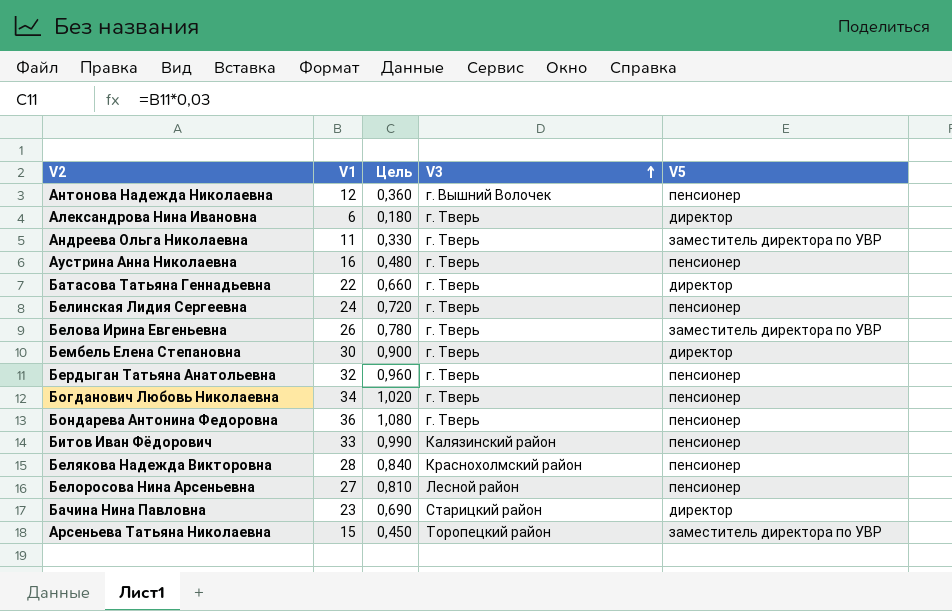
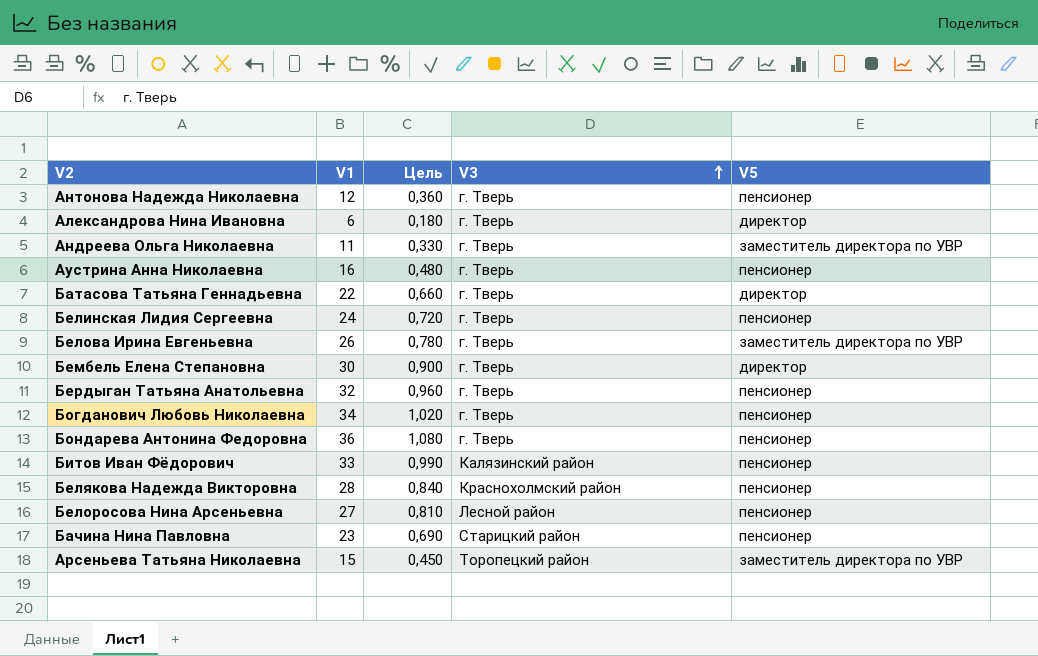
Антонова Надежда Николаевна | V3: г. Вышний Волочек -> г. Тверь
Бачина Нина Павловна | V5: директор -> пенсионер

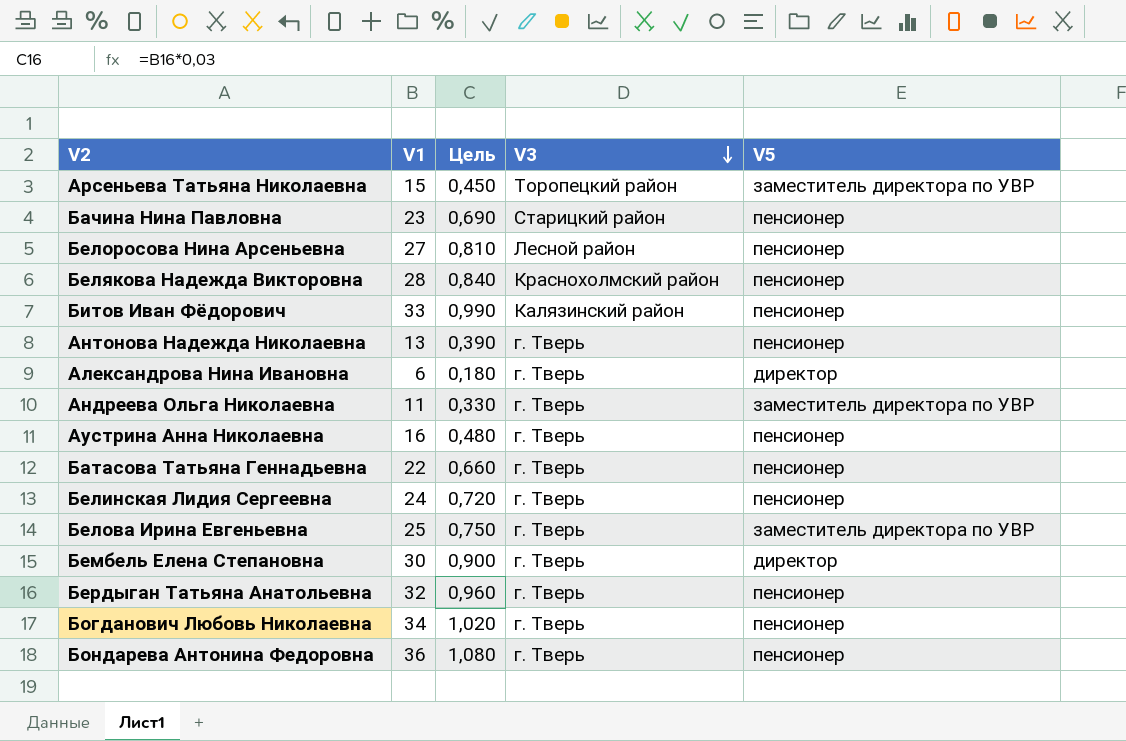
row order: V3 ascending -> V3 descending
Антонова Надежда Николаевна | V1: 12 -> 13
Антонова Надежда Николаевна | Цель: 0,360 -> 0,390
Батасова Татьяна Геннадьевна | V5: директор -> пенсионер
Белова Ирина Евгеньевна | V1: 26 -> 25
Белова Ирина Евгеньевна | Цель: 0,780 -> 0,750

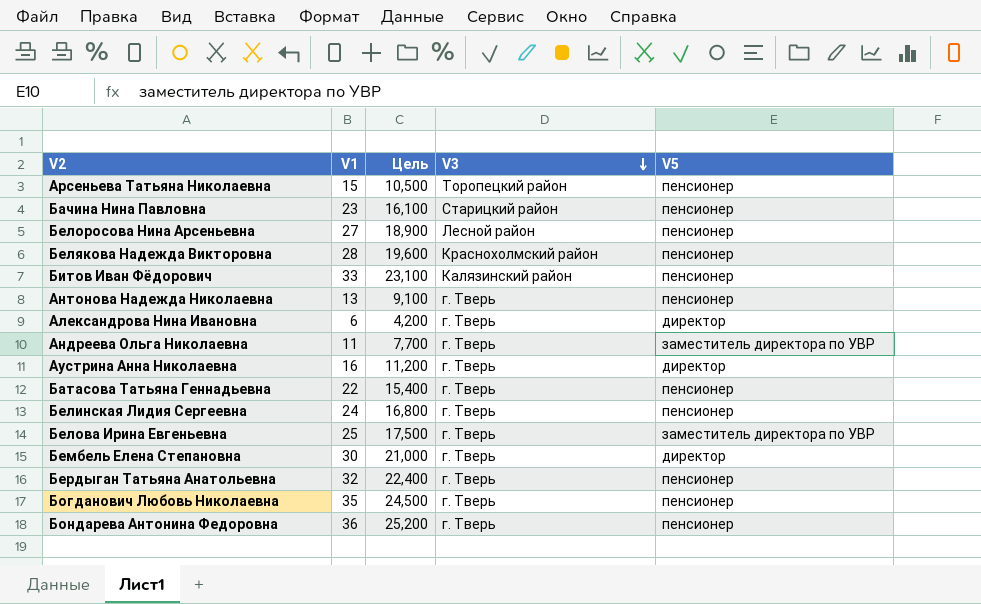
column Цель | formula: [V1] * 0,03 -> [V1] * 0,7
Арсеньева Татьяна Николаевна | V5: заместитель директора по УВР -> пенсионер
Аустрина Анна Николаевна | V5: пенсионер -> директор
Богданович Любовь Николаевна | V1: 34 -> 35

